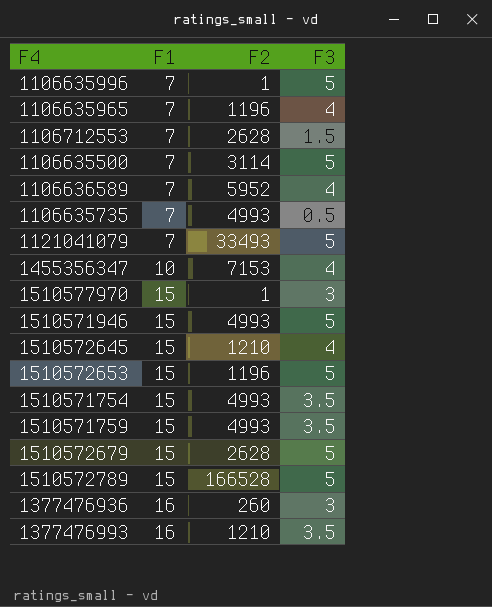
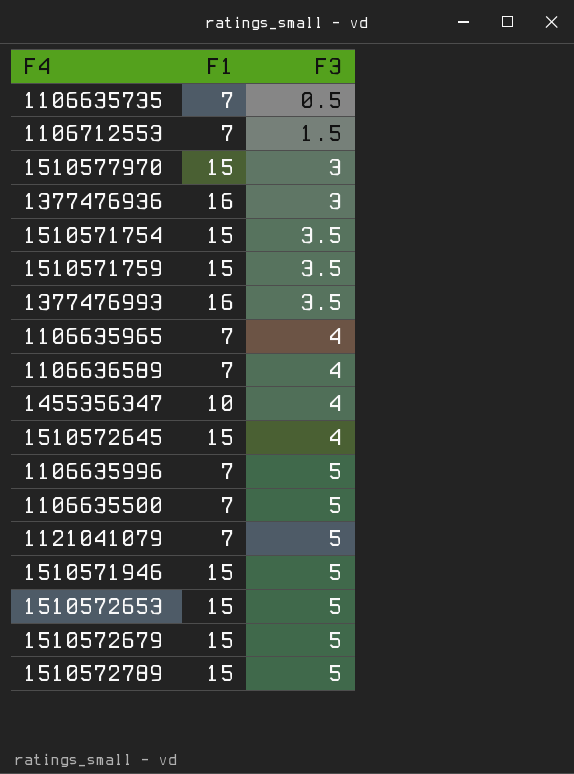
row order: F1 ascending -> F3 ascending
column F2 | position: 3 -> none

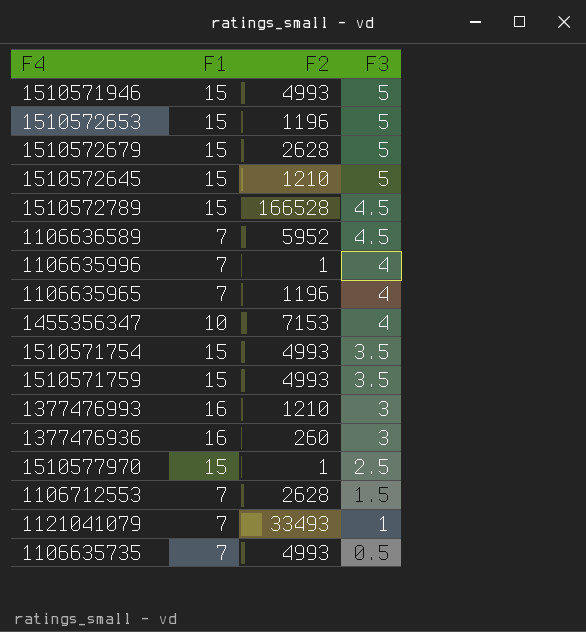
row order: F3 ascending -> F3 descending
column F2 | position: none -> 3
row 1106635500: 7 | 5 -> none
1510572645 | F3: 4 -> 5
1510572789 | F3: 5 -> 4.5
1106636589 | F3: 4 -> 4.5
1106635996 | F3: 5 -> 4
1377476993 | F3: 3.5 -> 3
1510577970 | F3: 3 -> 2.5
1121041079 | F3: 5 -> 1

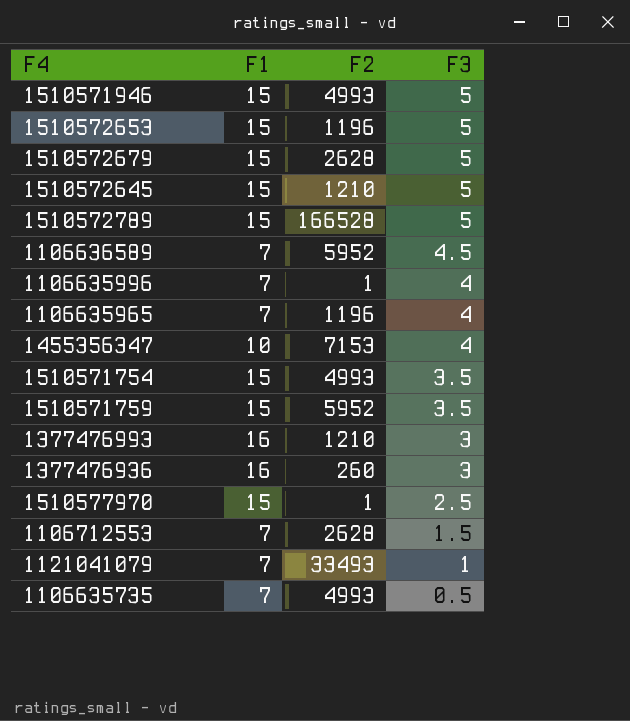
1510572789 | F3: 4.5 -> 5
1510571759 | F2: 4993 -> 5952

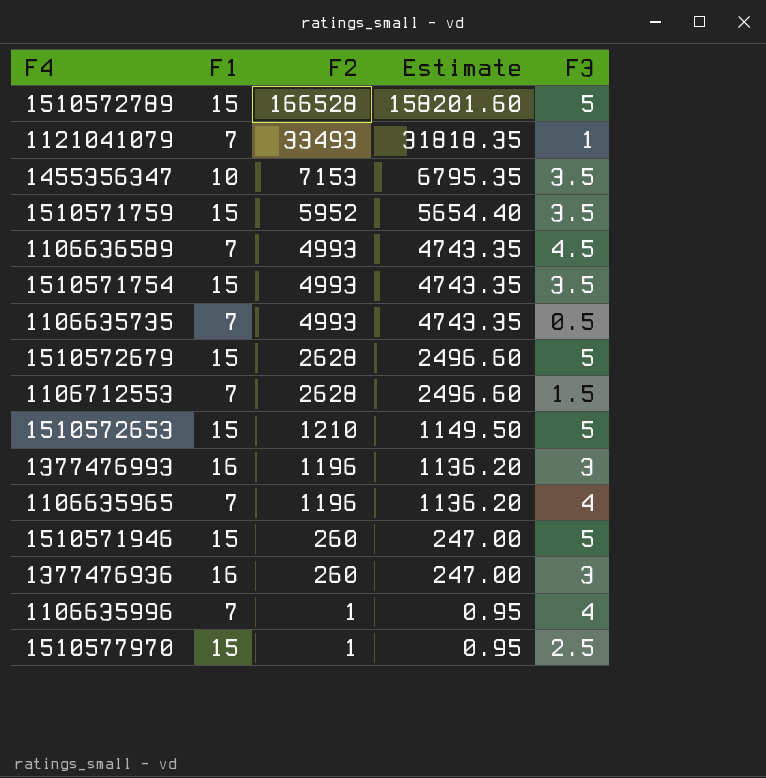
row order: F3 descending -> F2 descending
column Estimate | formula: none -> [F2] * 0.95
row 1510572645: 15 | 1210 | 5 -> none
1455356347 | F3: 4 -> 3.5
1106636589 | F2: 5952 -> 4993
1510572653 | F2: 1196 -> 1210
1377476993 | F2: 1210 -> 1196
1510571946 | F2: 4993 -> 260

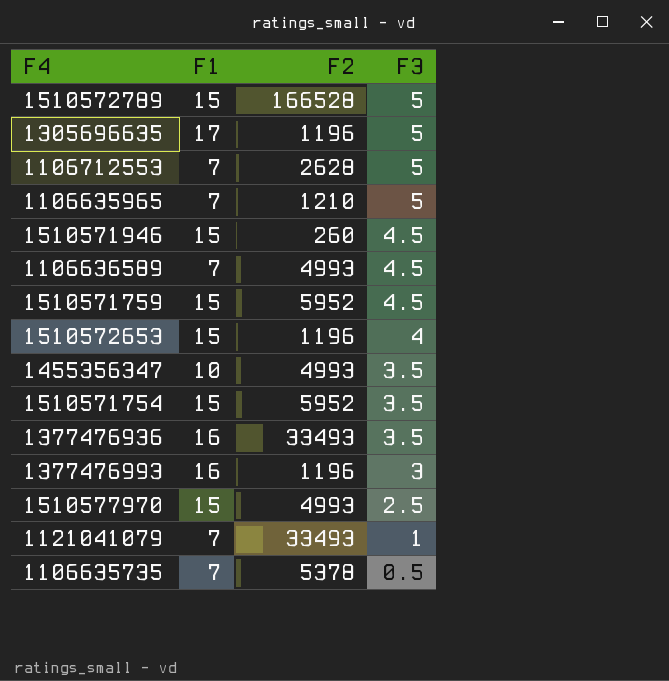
row order: F2 descending -> F3 descending
column Estimate | formula: [F2] * 0.95 -> none
row 1510572679: 15 | 2628 | 2496.60 | 5 -> none
row 1106635996: 7 | 1 | 0.95 | 4 -> none
row 1305696635: none -> 17 | 1196 | 5
1106712553 | F3: 1.5 -> 5
1106635965 | F2: 1196 -> 1210
1106635965 | F3: 4 -> 5
1510571946 | F3: 5 -> 4.5
1510571759 | F3: 3.5 -> 4.5
1510572653 | F2: 1210 -> 1196
1510572653 | F3: 5 -> 4
1455356347 | F2: 7153 -> 4993
1510571754 | F2: 4993 -> 5952
1377476936 | F2: 260 -> 33493
1377476936 | F3: 3 -> 3.5
1510577970 | F2: 1 -> 4993
1106635735 | F2: 4993 -> 5378

